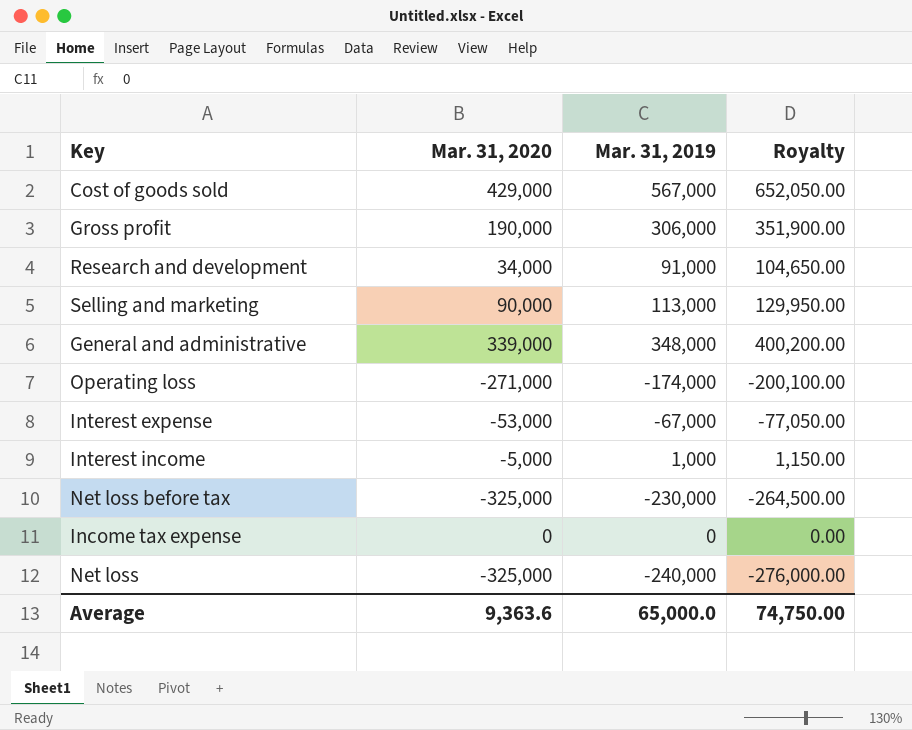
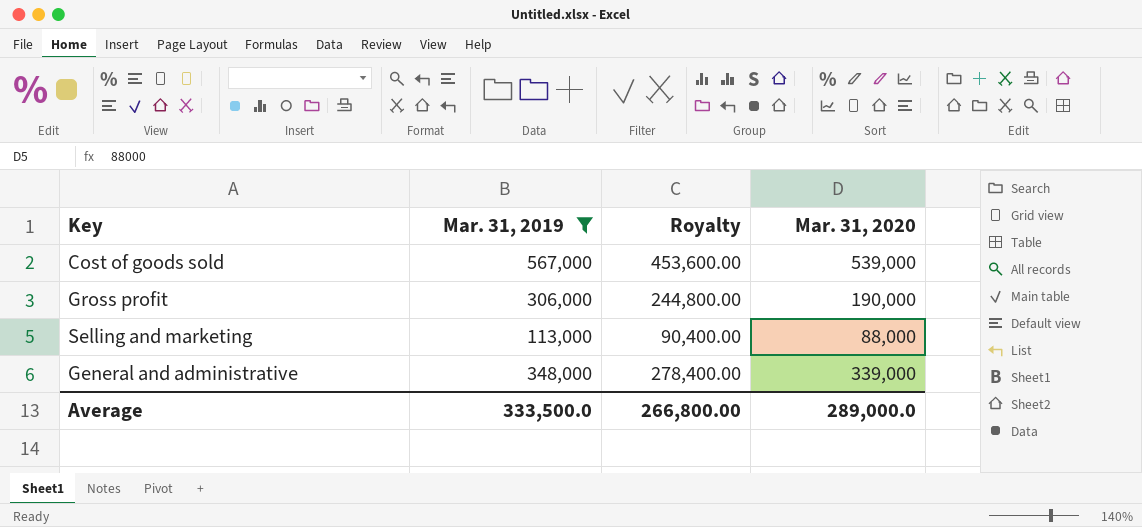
filter: none -> Mar. 31, 2019 >= 113,000
column Royalty | formula: [Mar. 31, 2019] * 1.15 -> [Mar. 31, 2019] * 0.8
column Mar. 31, 2020 | position: 2 -> 4
Cost of goods sold | Mar. 31, 2020: 429,000 -> 539,000
Selling and marketing | Mar. 31, 2020: 90,000 -> 88,000
Average | Mar. 31, 2019: 65,000.0 -> 333,500.0
Average | Royalty: 74,750.00 -> 266,800.00
Average | Mar. 31, 2020: 9,363.6 -> 289,000.0

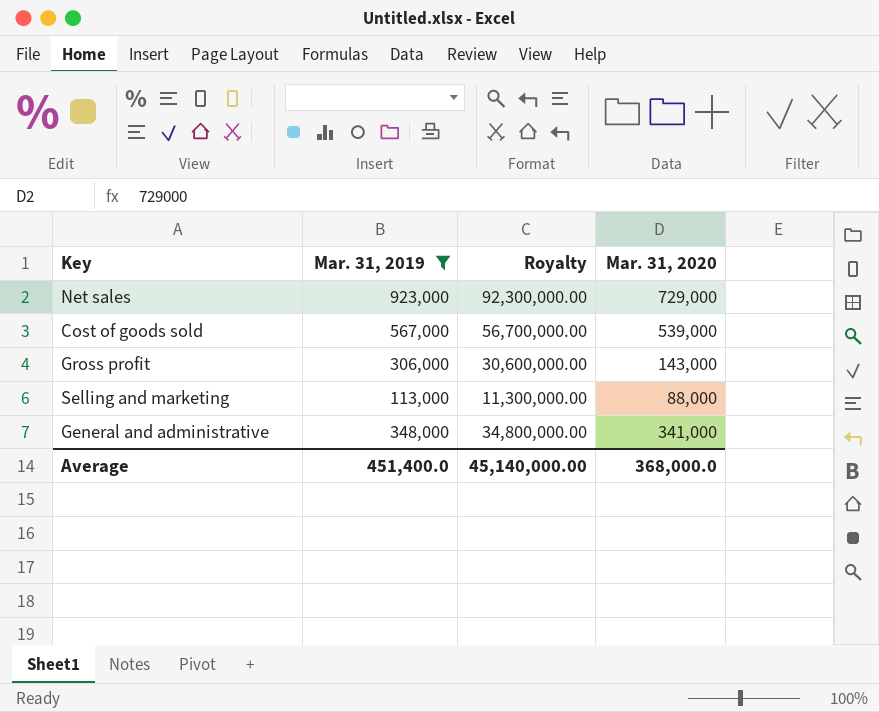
column Royalty | formula: [Mar. 31, 2019] * 0.8 -> [Mar. 31, 2019] * 100
row Net sales: none -> 923,000 | 92,300,000.00 | 729,000
Gross profit | Mar. 31, 2020: 190,000 -> 143,000
General and administrative | Mar. 31, 2020: 339,000 -> 341,000
Average | Mar. 31, 2019: 333,500.0 -> 451,400.0
Average | Royalty: 266,800.00 -> 45,140,000.00
Average | Mar. 31, 2020: 289,000.0 -> 368,000.0

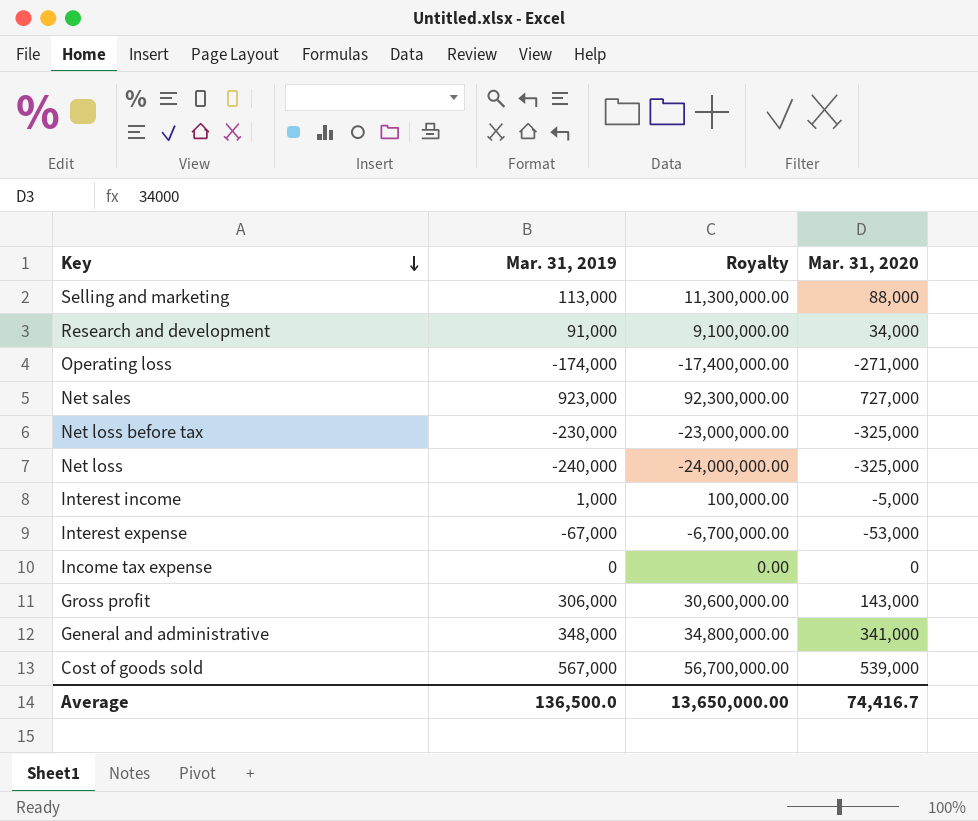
filter: Mar. 31, 2019 >= 113,000 -> none
row order: none -> Key descending
Net sales | Mar. 31, 2020: 729,000 -> 727,000
Average | Mar. 31, 2019: 451,400.0 -> 136,500.0
Average | Royalty: 45,140,000.00 -> 13,650,000.00
Average | Mar. 31, 2020: 368,000.0 -> 74,416.7

